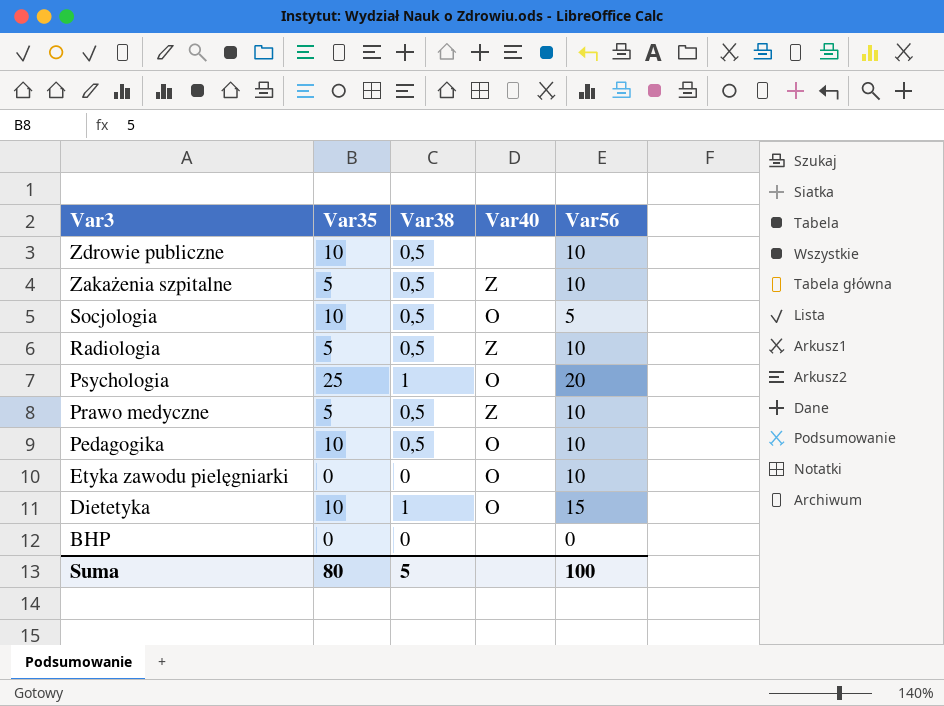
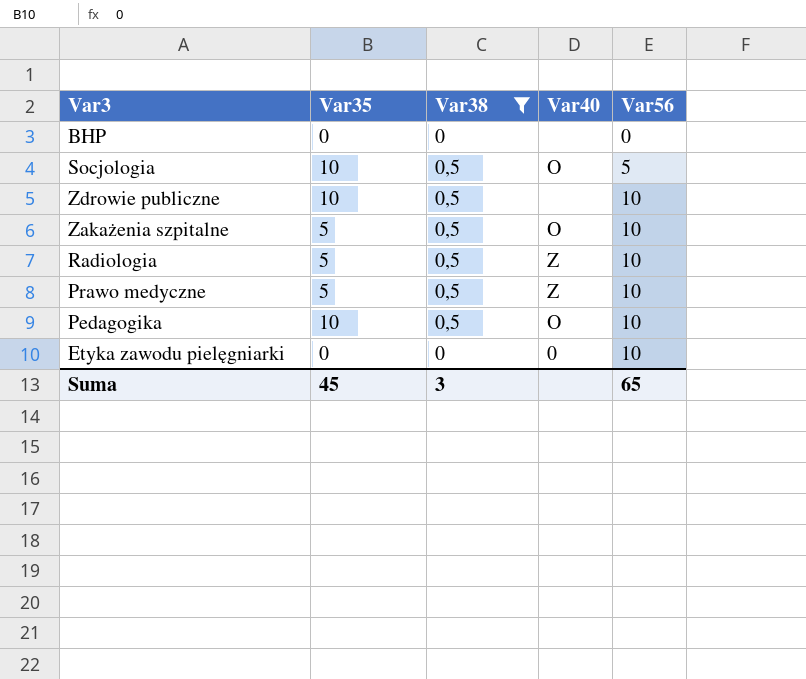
filter: none -> Var38 != 1
row order: Var3 descending -> Var56 ascending
Zakażenia szpitalne | Var40: Z -> O
Etyka zawodu pielęgniarki | Var40: O -> 0
Suma | Var35: 80 -> 45
Suma | Var38: 5 -> 3
Suma | Var56: 100 -> 65

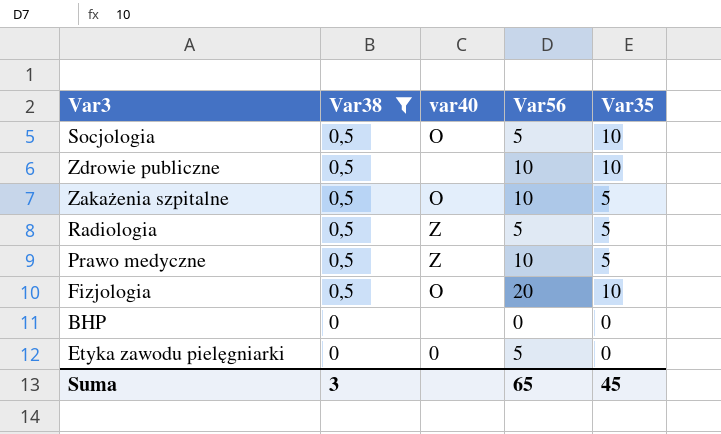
row order: Var56 ascending -> Var38 descending
column name: Var40 -> var40
column Var35 | position: 2 -> 5
row Pedagogika: 10 | 0,5 | O | 10 -> none
Radiologia | Var56: 10 -> 5
row Fizjologia: none -> 0,5 | O | 20 | 10
Etyka zawodu pielęgniarki | Var56: 10 -> 5

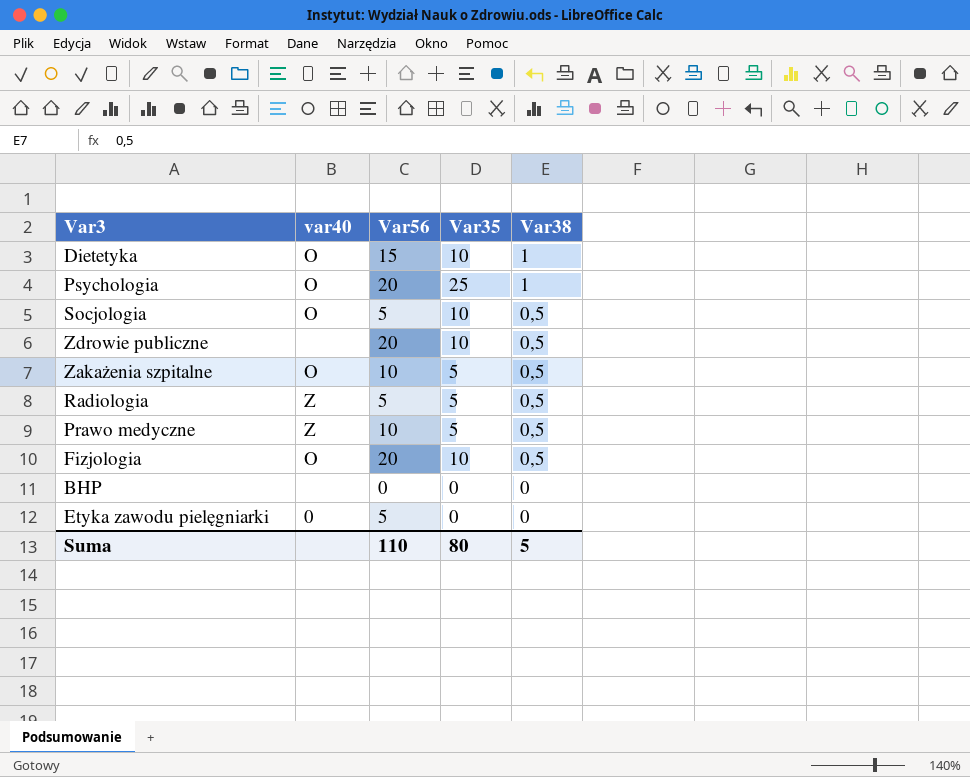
filter: Var38 != 1 -> none
column Var38 | position: 2 -> 5
Zdrowie publiczne | Var56: 10 -> 20
Suma | Var56: 65 -> 110
Suma | Var35: 45 -> 80
Suma | Var38: 3 -> 5

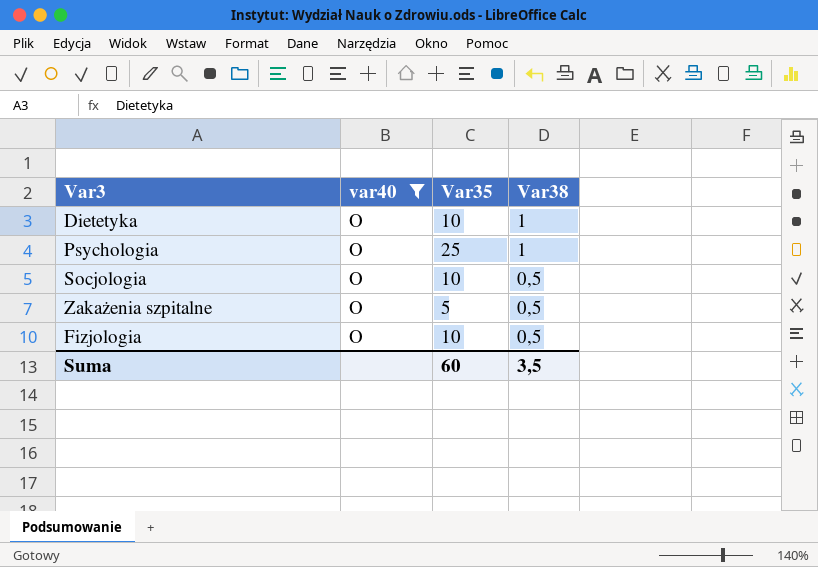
filter: none -> var40 = O
column Var56 | position: 3 -> none
Suma | Var35: 80 -> 60
Suma | Var38: 5 -> 3,5

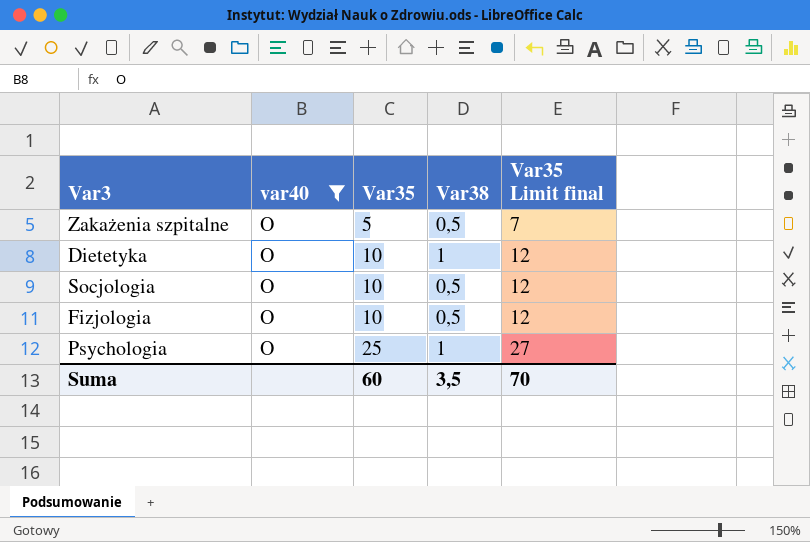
row order: Var38 descending -> Var35 ascending
column Var35 Limit final | formula: none -> [Var35] + 2

